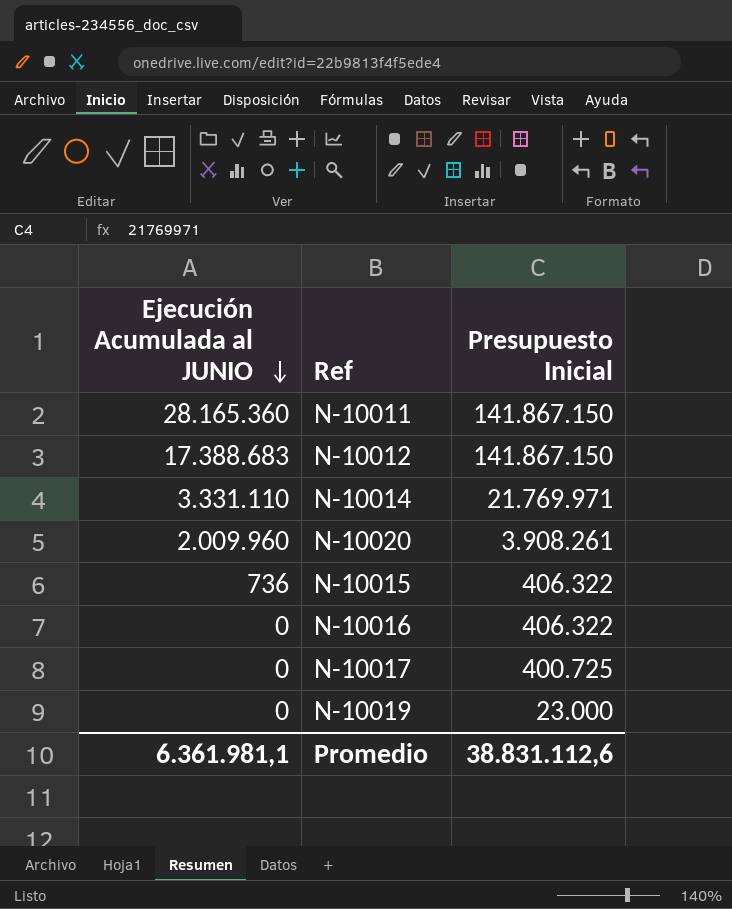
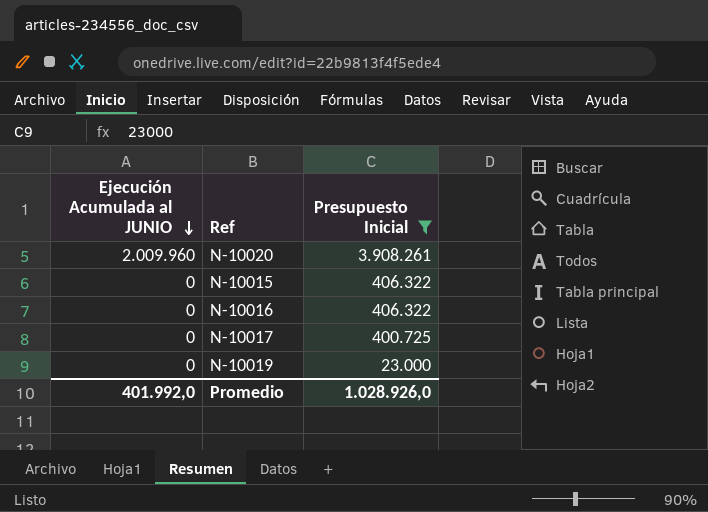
filter: none -> Presupuesto Inicial <= 3.908.261
N-10015 | Ejecución Acumulada al JUNIO: 736 -> 0
Promedio | Ejecución Acumulada al JUNIO: 6.361.981,1 -> 401.992,0
Promedio | Presupuesto Inicial: 38.831.112,6 -> 1.028.926,0

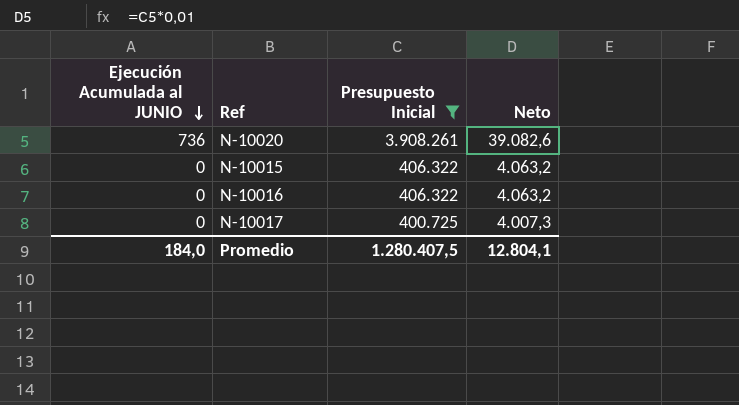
column Neto | formula: none -> [Presupuesto Inicial] * 0,01
row N-10019: 0 | 23.000 -> none
N-10020 | Ejecución Acumulada al JUNIO: 2.009.960 -> 736
Promedio | Ejecución Acumulada al JUNIO: 401.992,0 -> 184,0
Promedio | Presupuesto Inicial: 1.028.926,0 -> 1.280.407,5

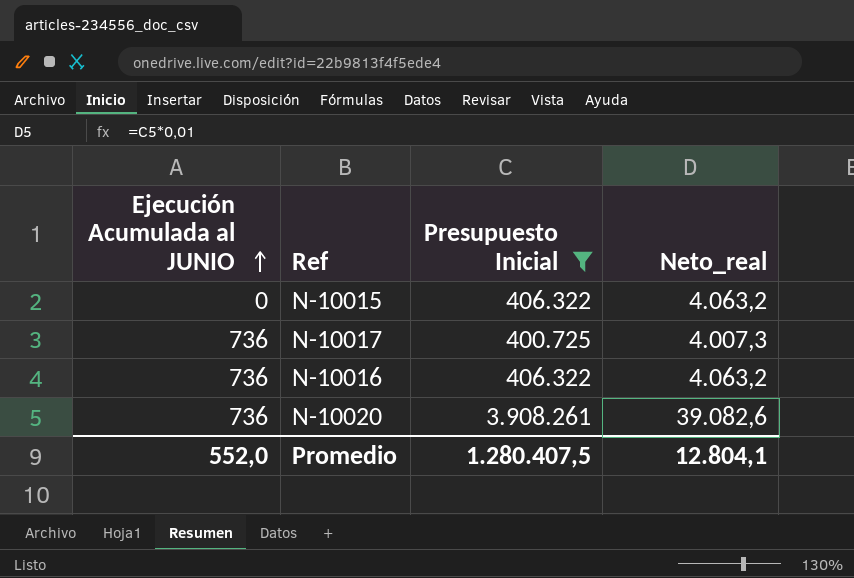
row order: Ejecución Acumulada al JUNIO descending -> Ejecución Acumulada al JUNIO ascending
column name: Neto -> Neto_real
N-10017 | Ejecución Acumulada al JUNIO: 0 -> 736
N-10016 | Ejecución Acumulada al JUNIO: 0 -> 736
Promedio | Ejecución Acumulada al JUNIO: 184,0 -> 552,0

